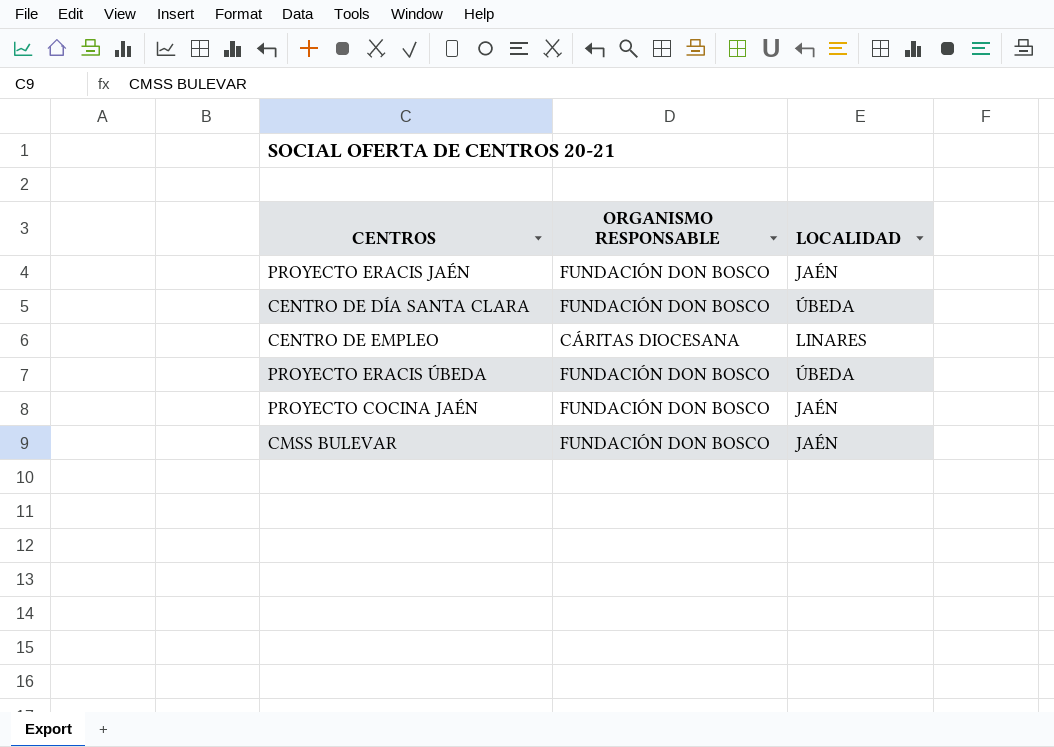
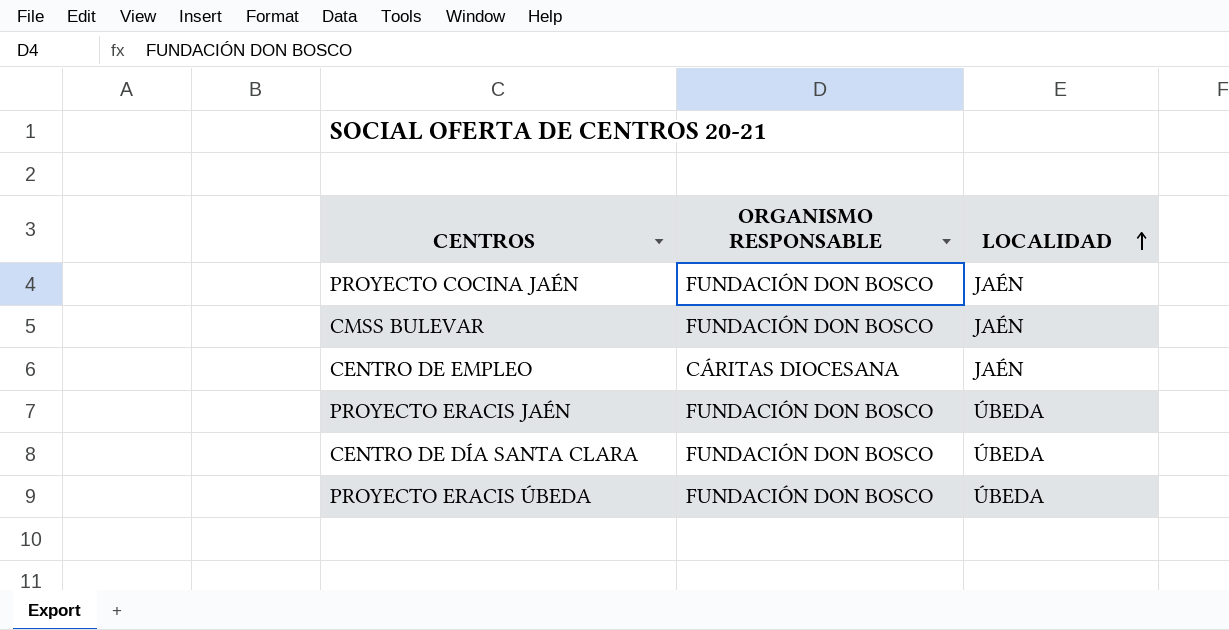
row order: none -> LOCALIDAD ascending
CENTRO DE EMPLEO | LOCALIDAD: LINARES -> JAÉN
PROYECTO ERACIS JAÉN | LOCALIDAD: JAÉN -> ÚBEDA

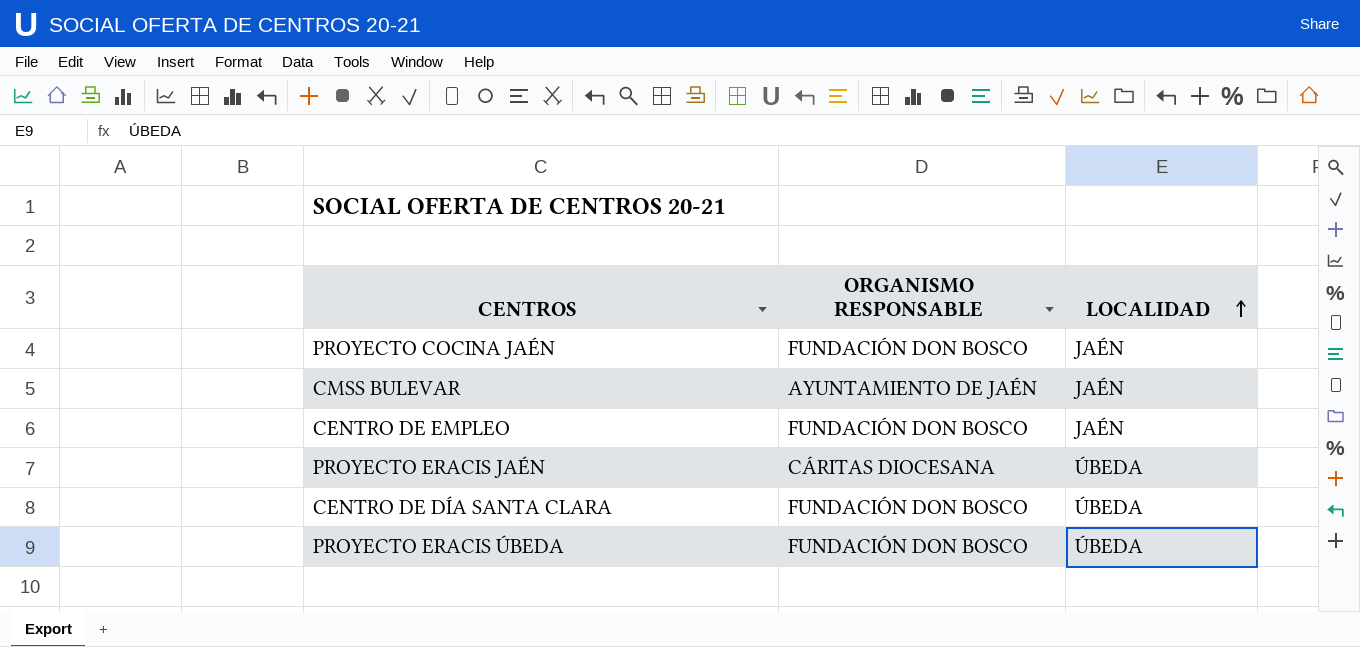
CMSS BULEVAR | ORGANISMO RESPONSABLE: FUNDACIÓN DON BOSCO -> AYUNTAMIENTO DE JAÉN
CENTRO DE EMPLEO | ORGANISMO RESPONSABLE: CÁRITAS DIOCESANA -> FUNDACIÓN DON BOSCO
PROYECTO ERACIS JAÉN | ORGANISMO RESPONSABLE: FUNDACIÓN DON BOSCO -> CÁRITAS DIOCESANA

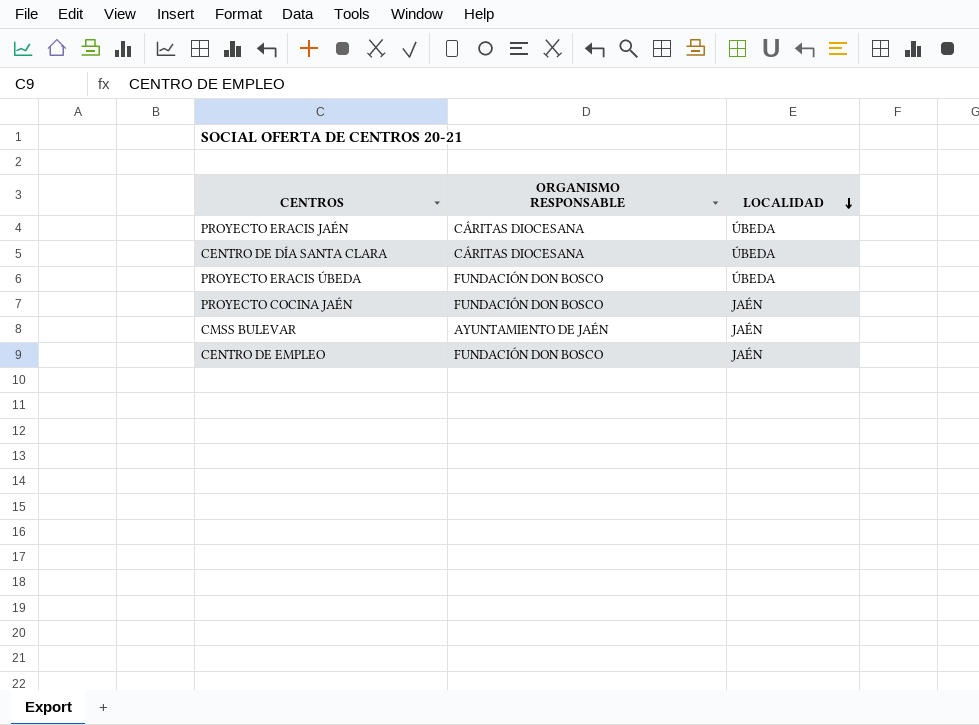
row order: LOCALIDAD ascending -> LOCALIDAD descending
CENTRO DE DÍA SANTA CLARA | ORGANISMO RESPONSABLE: FUNDACIÓN DON BOSCO -> CÁRITAS DIOCESANA

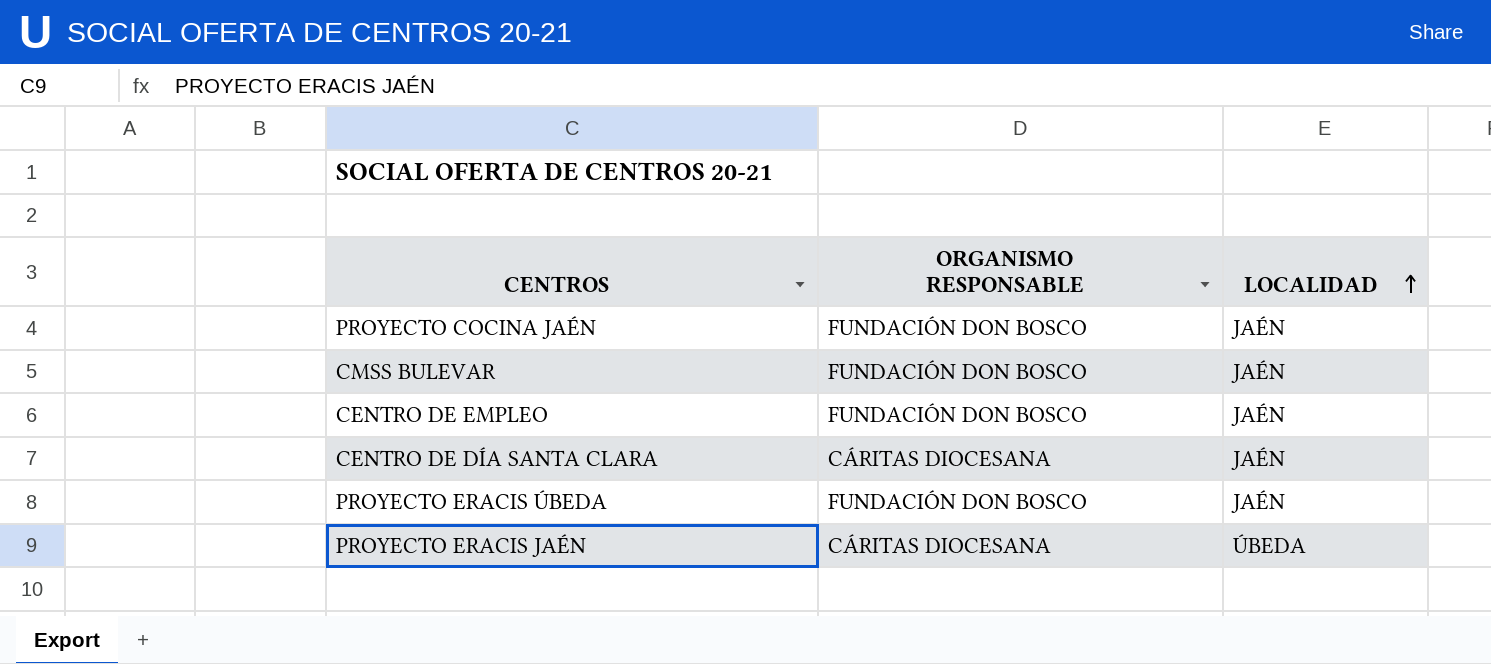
row order: LOCALIDAD descending -> LOCALIDAD ascending
CMSS BULEVAR | ORGANISMO RESPONSABLE: AYUNTAMIENTO DE JAÉN -> FUNDACIÓN DON BOSCO
CENTRO DE DÍA SANTA CLARA | LOCALIDAD: ÚBEDA -> JAÉN
PROYECTO ERACIS ÚBEDA | LOCALIDAD: ÚBEDA -> JAÉN

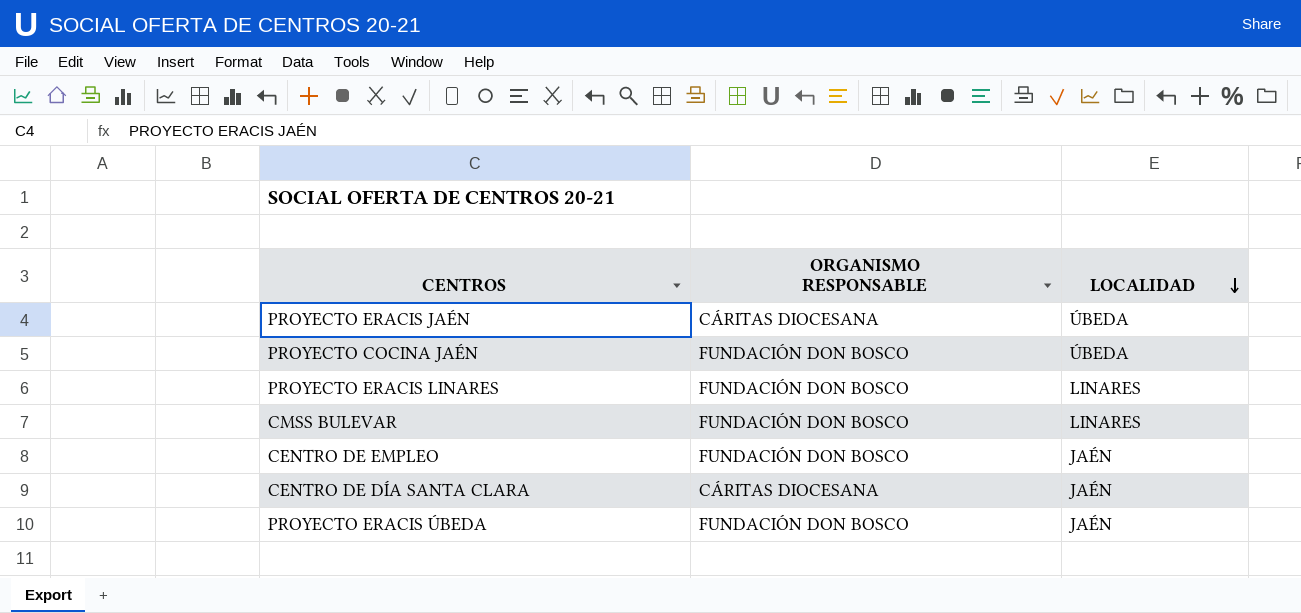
row order: LOCALIDAD ascending -> LOCALIDAD descending
PROYECTO COCINA JAÉN | LOCALIDAD: JAÉN -> ÚBEDA
row PROYECTO ERACIS LINARES: none -> FUNDACIÓN DON BOSCO | LINARES
CMSS BULEVAR | LOCALIDAD: JAÉN -> LINARES

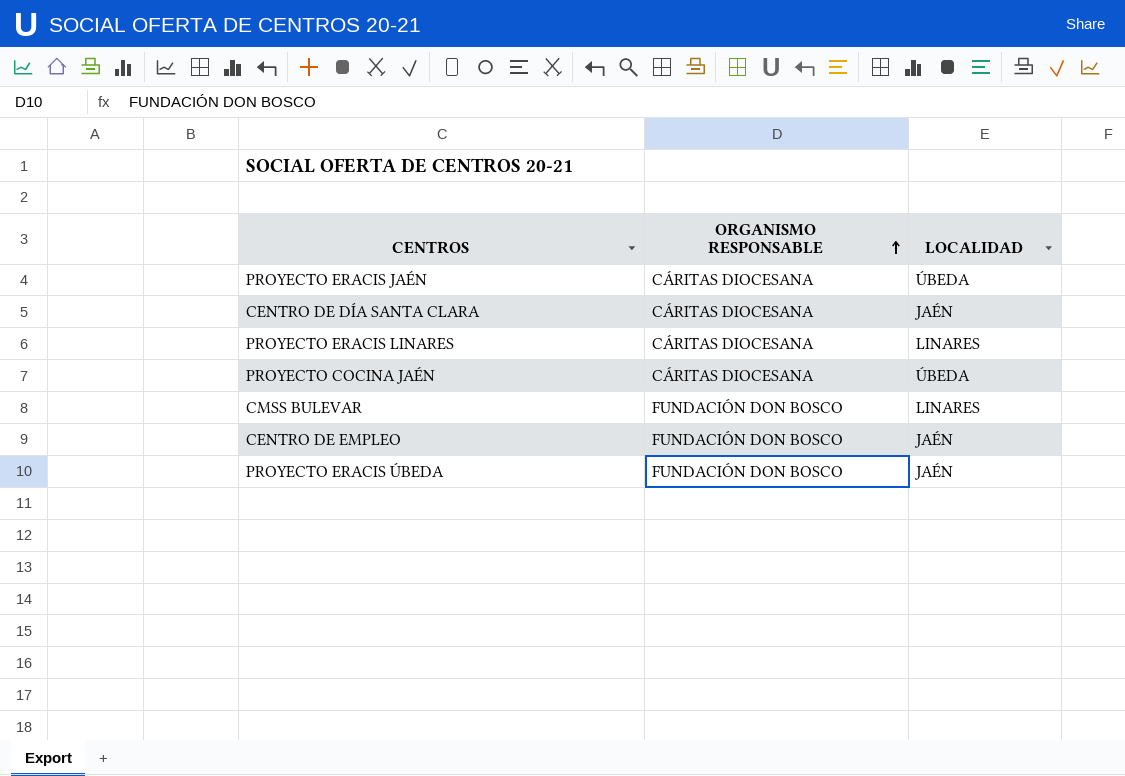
row order: LOCALIDAD descending -> ORGANISMO RESPONSABLE ascending
PROYECTO ERACIS LINARES | ORGANISMO RESPONSABLE: FUNDACIÓN DON BOSCO -> CÁRITAS DIOCESANA
PROYECTO COCINA JAÉN | ORGANISMO RESPONSABLE: FUNDACIÓN DON BOSCO -> CÁRITAS DIOCESANA

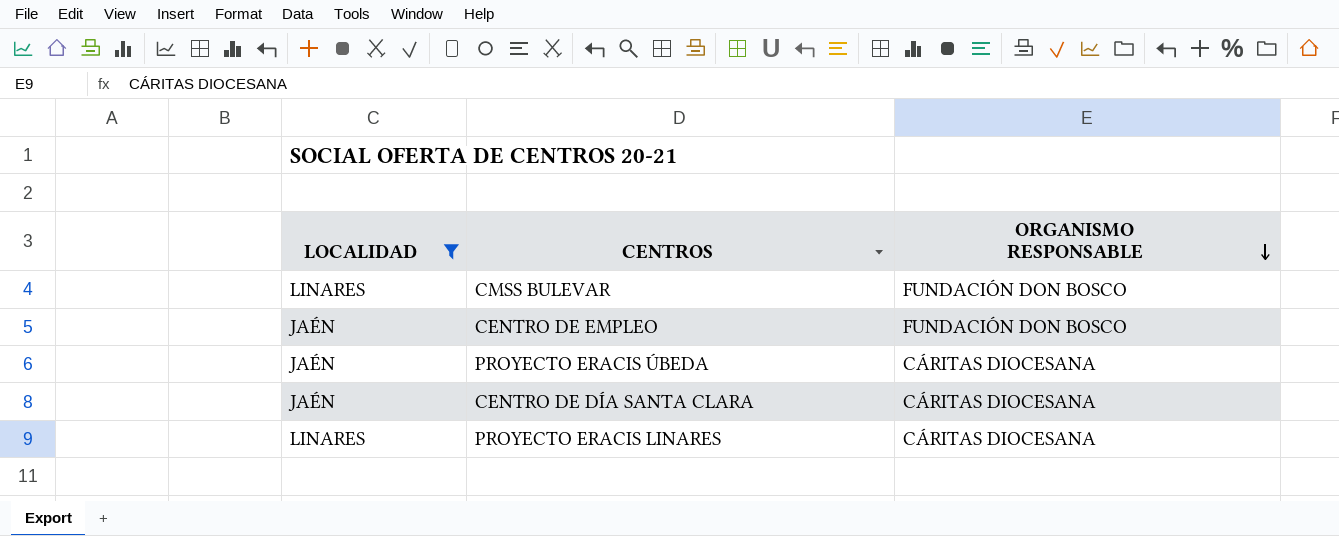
filter: none -> LOCALIDAD != ÚBEDA
row order: ORGANISMO RESPONSABLE ascending -> ORGANISMO RESPONSABLE descending
column LOCALIDAD | position: 3 -> 1
PROYECTO ERACIS ÚBEDA | ORGANISMO RESPONSABLE: FUNDACIÓN DON BOSCO -> CÁRITAS DIOCESANA

